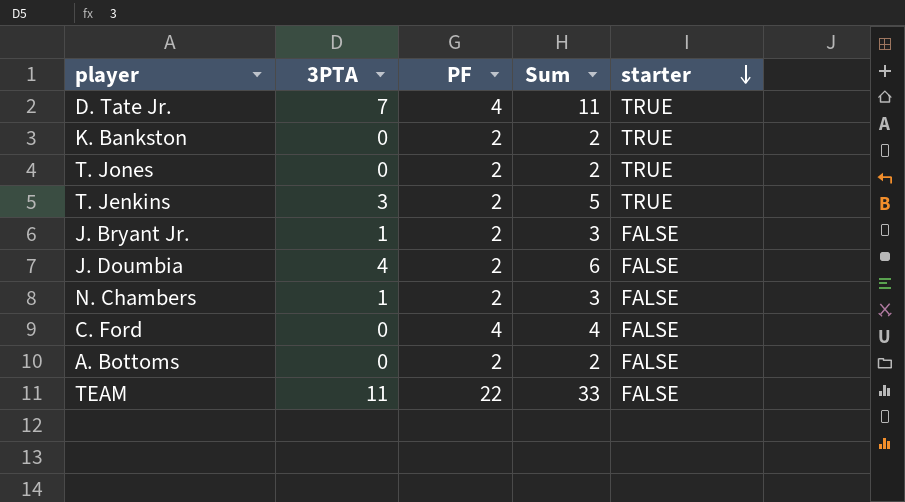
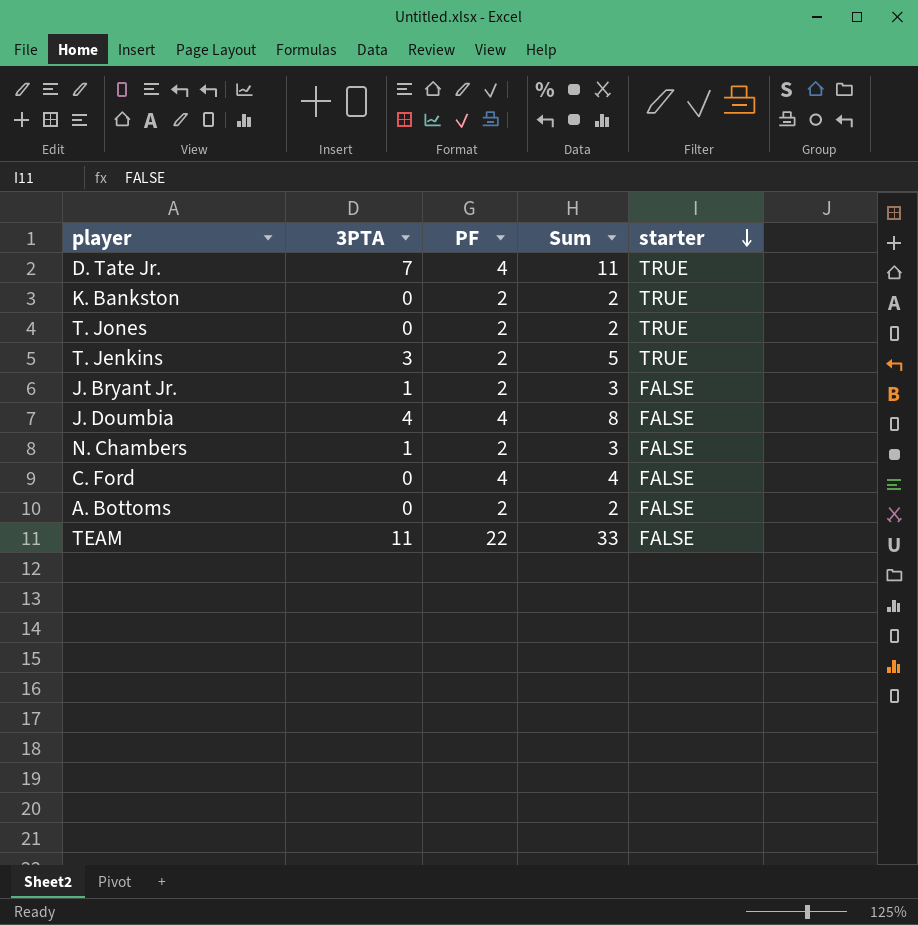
J. Doumbia | PF: 2 -> 4
J. Doumbia | Sum: 6 -> 8

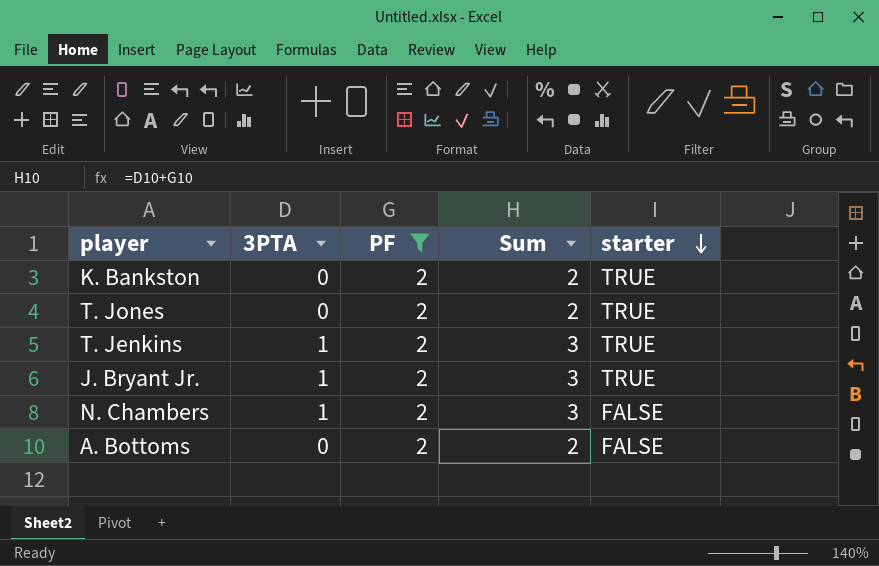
filter: none -> PF = 2
T. Jenkins | 3PTA: 3 -> 1
T. Jenkins | Sum: 5 -> 3
J. Bryant Jr. | starter: FALSE -> TRUE

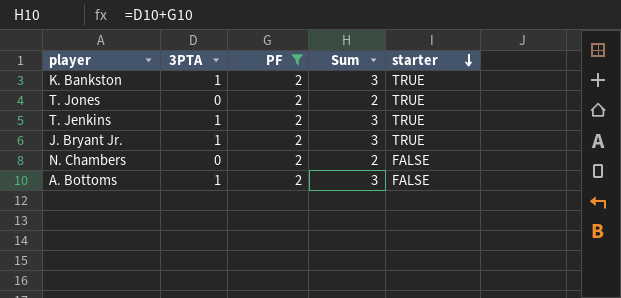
K. Bankston | 3PTA: 0 -> 1
K. Bankston | Sum: 2 -> 3
N. Chambers | 3PTA: 1 -> 0
N. Chambers | Sum: 3 -> 2
A. Bottoms | 3PTA: 0 -> 1
A. Bottoms | Sum: 2 -> 3

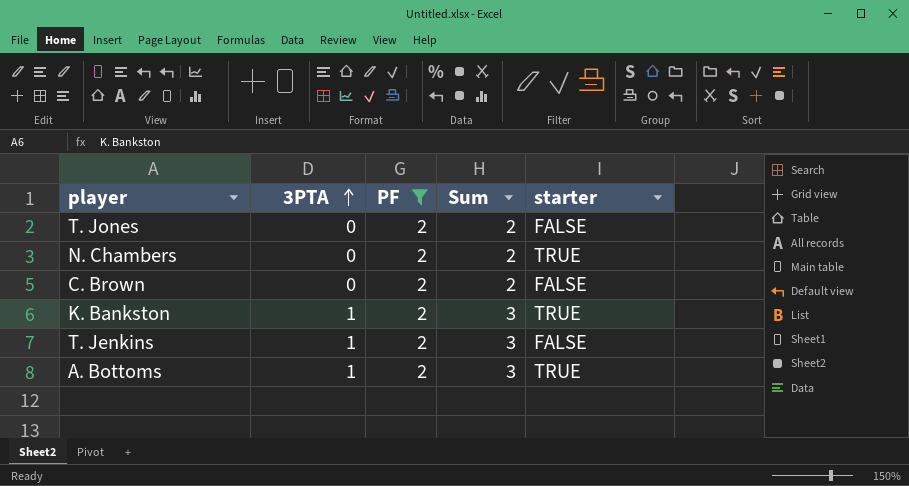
row order: starter descending -> 3PTA ascending
row J. Bryant Jr.: 1 | 2 | 3 | TRUE -> none
T. Jones | starter: TRUE -> FALSE
N. Chambers | starter: FALSE -> TRUE
row C. Brown: none -> 0 | 2 | 2 | FALSE
T. Jenkins | starter: TRUE -> FALSE
A. Bottoms | starter: FALSE -> TRUE

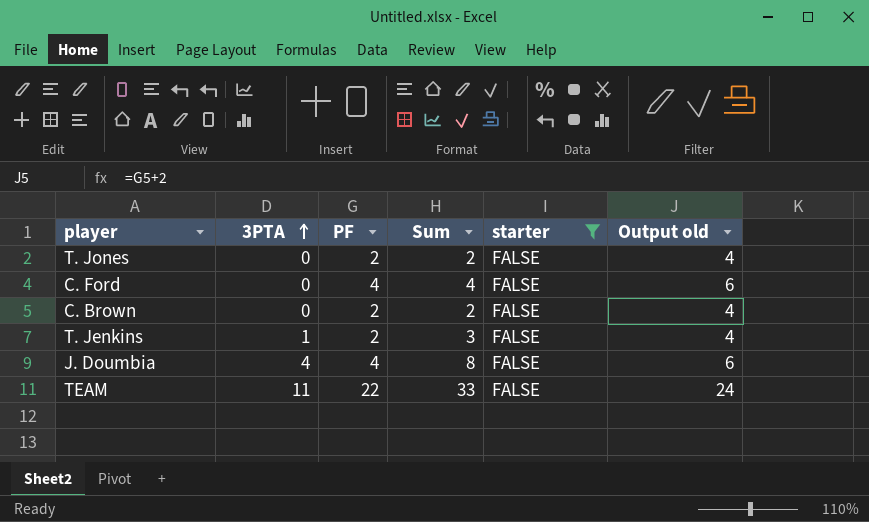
filter: PF = 2 -> starter = FALSE
column Output old | formula: none -> [PF] + 2

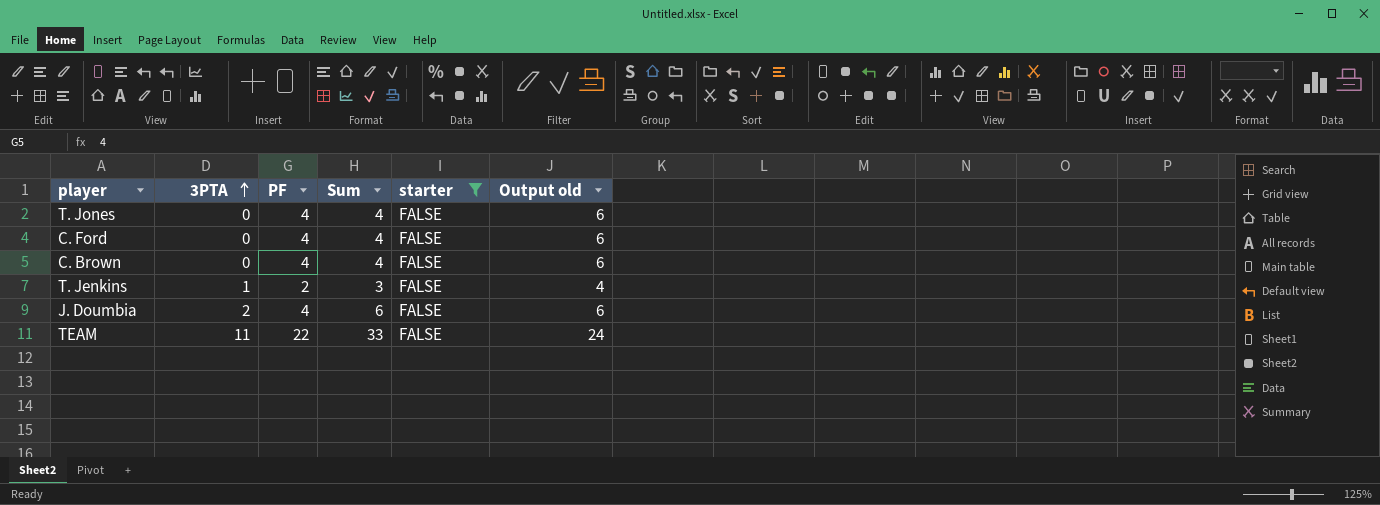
T. Jones | PF: 2 -> 4
T. Jones | Sum: 2 -> 4
T. Jones | Output old: 4 -> 6
C. Brown | PF: 2 -> 4
C. Brown | Sum: 2 -> 4
C. Brown | Output old: 4 -> 6
J. Doumbia | 3PTA: 4 -> 2
J. Doumbia | Sum: 8 -> 6

